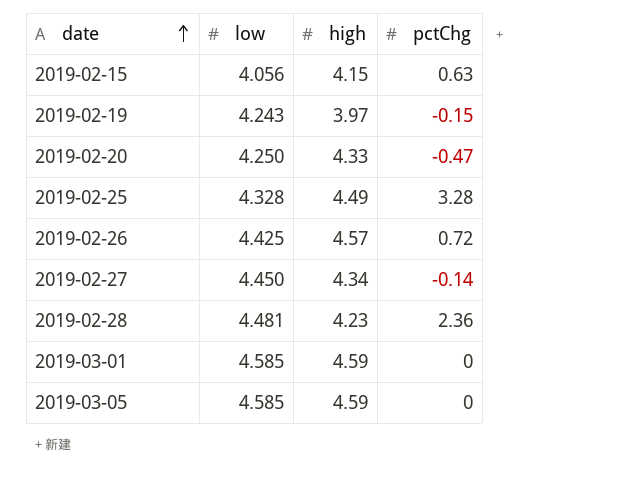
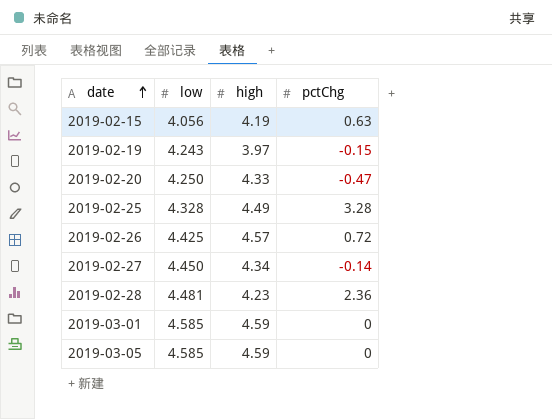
2019-02-15 | high: 4.15 -> 4.19

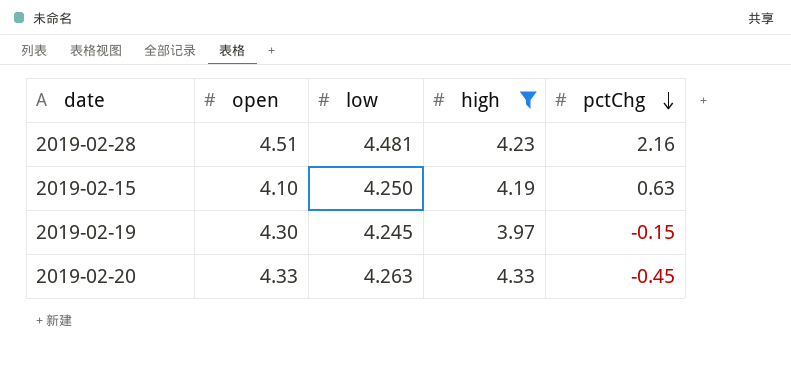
filter: none -> high <= 4.33
row order: date ascending -> pctChg descending
column open | position: none -> 2
2019-02-28 | pctChg: 2.36 -> 2.16
2019-02-15 | low: 4.056 -> 4.250
2019-02-19 | low: 4.243 -> 4.245
2019-02-20 | low: 4.250 -> 4.263
2019-02-20 | pctChg: -0.47 -> -0.45

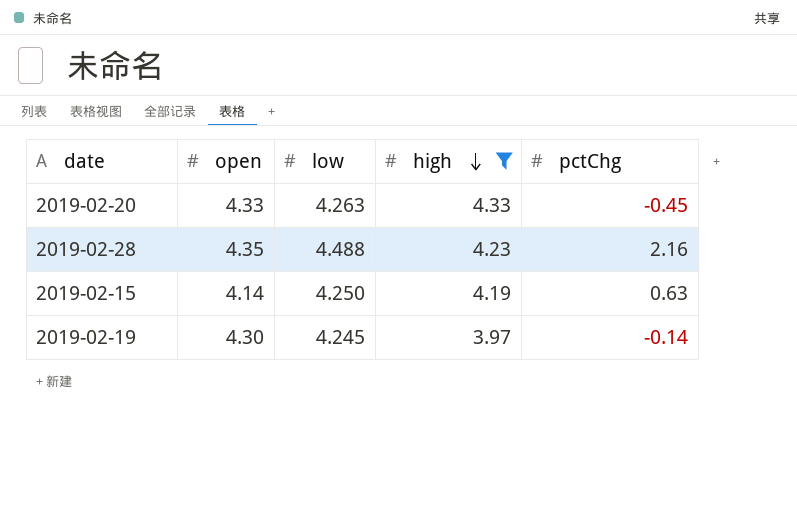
row order: pctChg descending -> high descending
2019-02-28 | open: 4.51 -> 4.35
2019-02-28 | low: 4.481 -> 4.488
2019-02-15 | open: 4.10 -> 4.14
2019-02-19 | pctChg: -0.15 -> -0.14

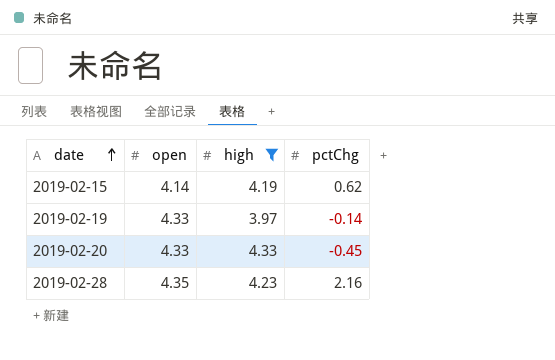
row order: high descending -> date ascending
column low | position: 3 -> none
2019-02-15 | pctChg: 0.63 -> 0.62
2019-02-19 | open: 4.30 -> 4.33

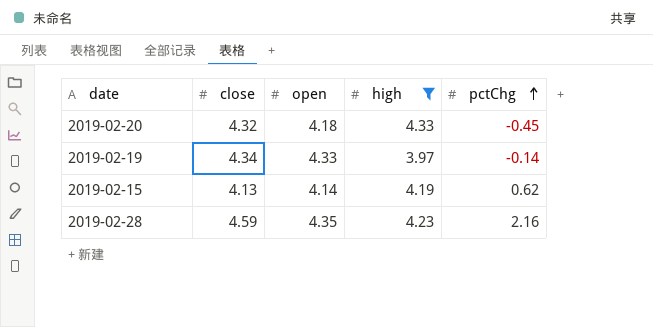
row order: date ascending -> pctChg ascending
column close | position: none -> 2
2019-02-20 | open: 4.33 -> 4.18

